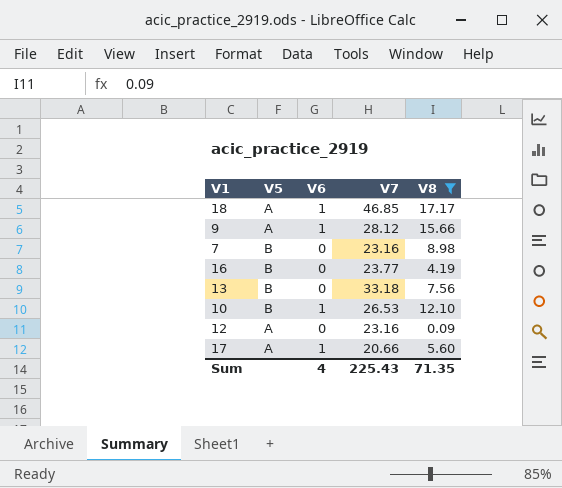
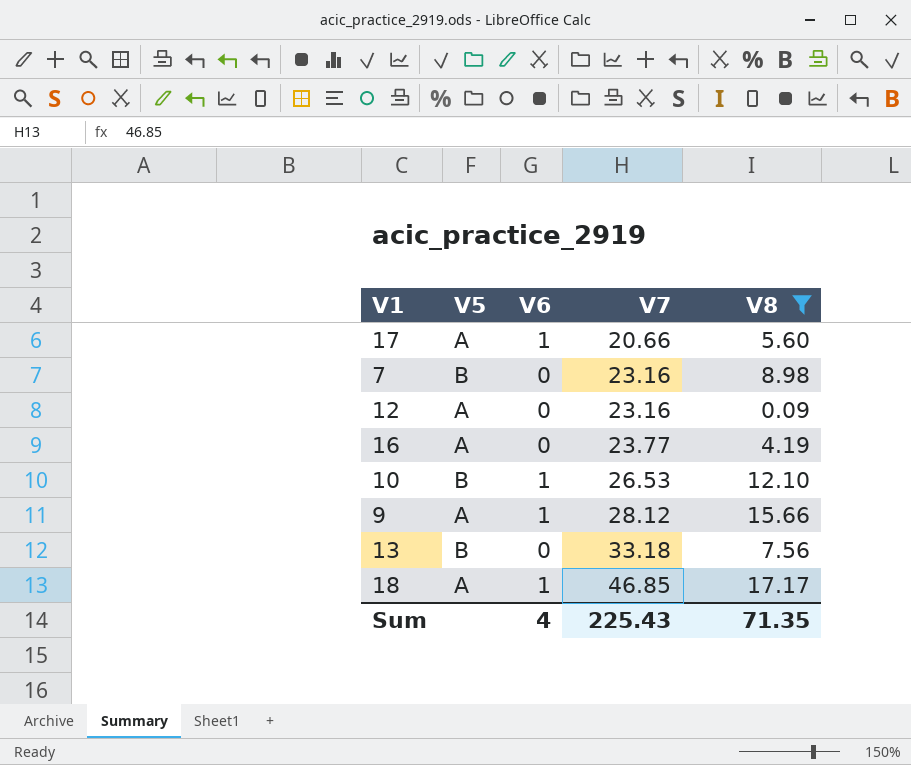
row order: none -> V7 ascending
16 | V5: B -> A

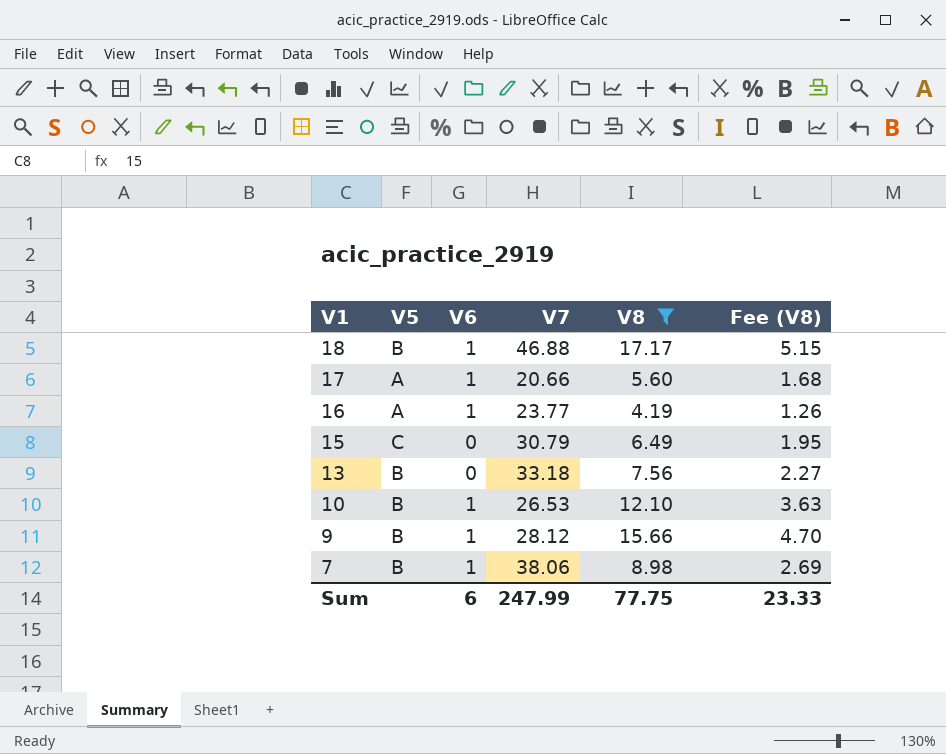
row order: V7 ascending -> V1 descending
column Fee (V8) | formula: none -> [V8] * 0.3
row 12: A | 0 | 23.16 | 0.09 -> none
18 | V5: A -> B
18 | V7: 46.85 -> 46.88
16 | V6: 0 -> 1
row 15: none -> C | 0 | 30.79 | 6.49 | 1.95
9 | V5: A -> B
7 | V6: 0 -> 1
7 | V7: 23.16 -> 38.06
Sum | V6: 4 -> 6
Sum | V7: 225.43 -> 247.99
Sum | V8: 71.35 -> 77.75

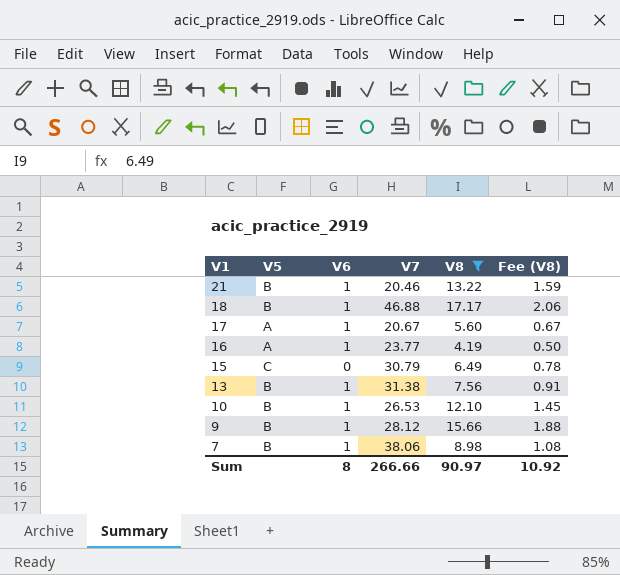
column Fee (V8) | formula: [V8] * 0.3 -> [V8] * 0.12
row 21: none -> B | 1 | 20.46 | 13.22 | 1.59
17 | V7: 20.66 -> 20.67
13 | V6: 0 -> 1
13 | V7: 33.18 -> 31.38
Sum | V6: 6 -> 8
Sum | V7: 247.99 -> 266.66
Sum | V8: 77.75 -> 90.97
Sum | Fee (V8): 23.33 -> 10.92

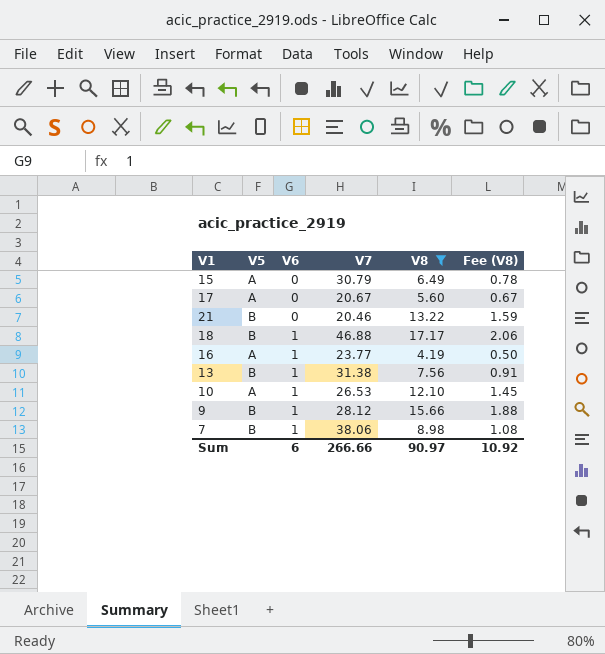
row order: V1 descending -> V6 ascending
15 | V5: C -> A
17 | V6: 1 -> 0
21 | V6: 1 -> 0
10 | V5: B -> A
Sum | V6: 8 -> 6

